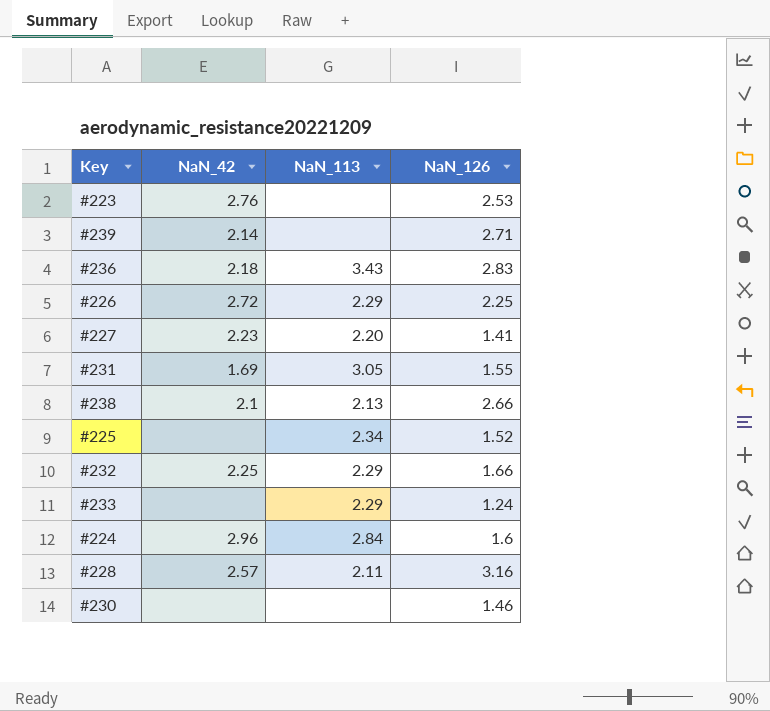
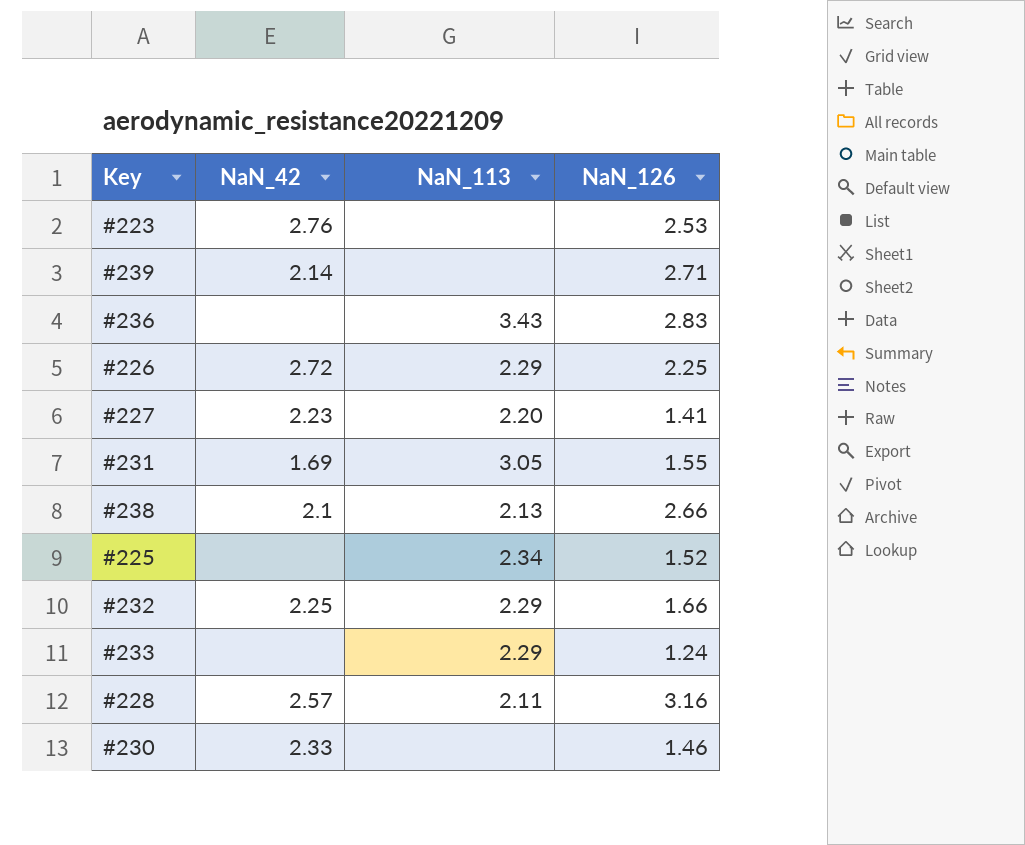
row #224: 2.96 | 2.84 | 1.6 -> none
#236 | NaN_42: 2.18 -> none
#230 | NaN_42: none -> 2.33

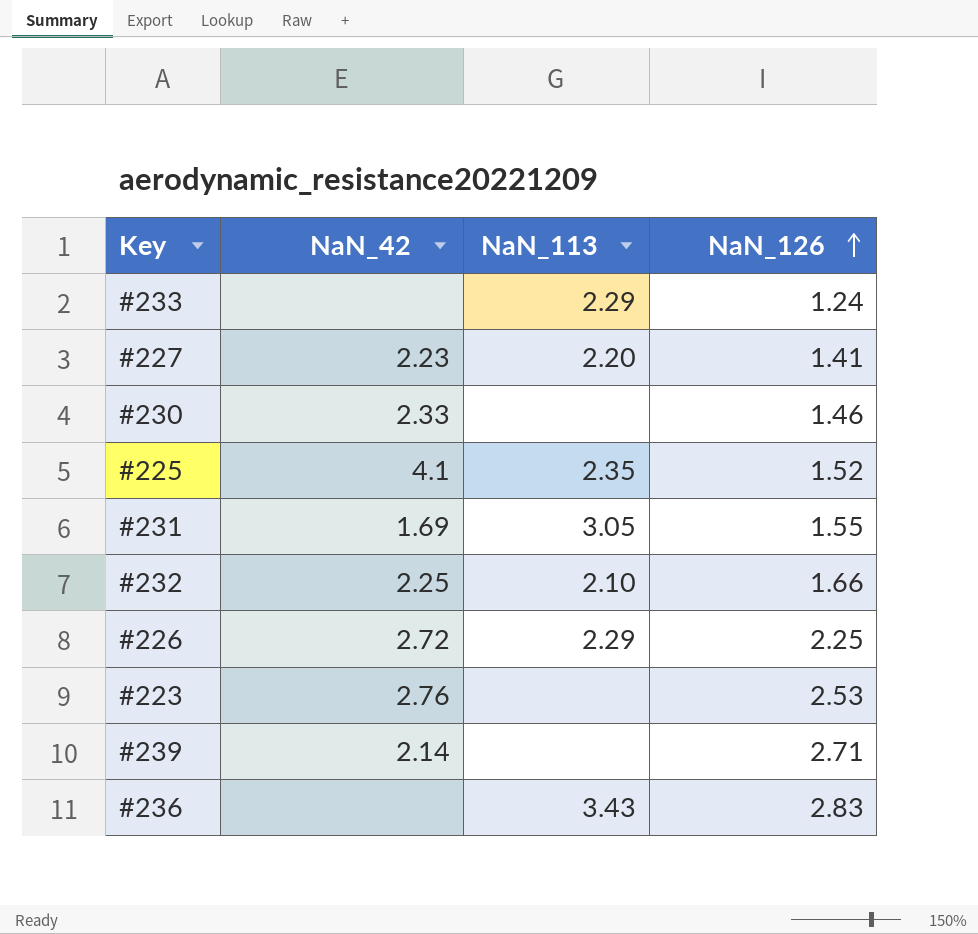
row order: none -> NaN_126 ascending
row #238: 2.1 | 2.13 | 2.66 -> none
row #228: 2.57 | 2.11 | 3.16 -> none
#225 | NaN_42: none -> 4.1
#225 | NaN_113: 2.34 -> 2.35
#232 | NaN_113: 2.29 -> 2.10

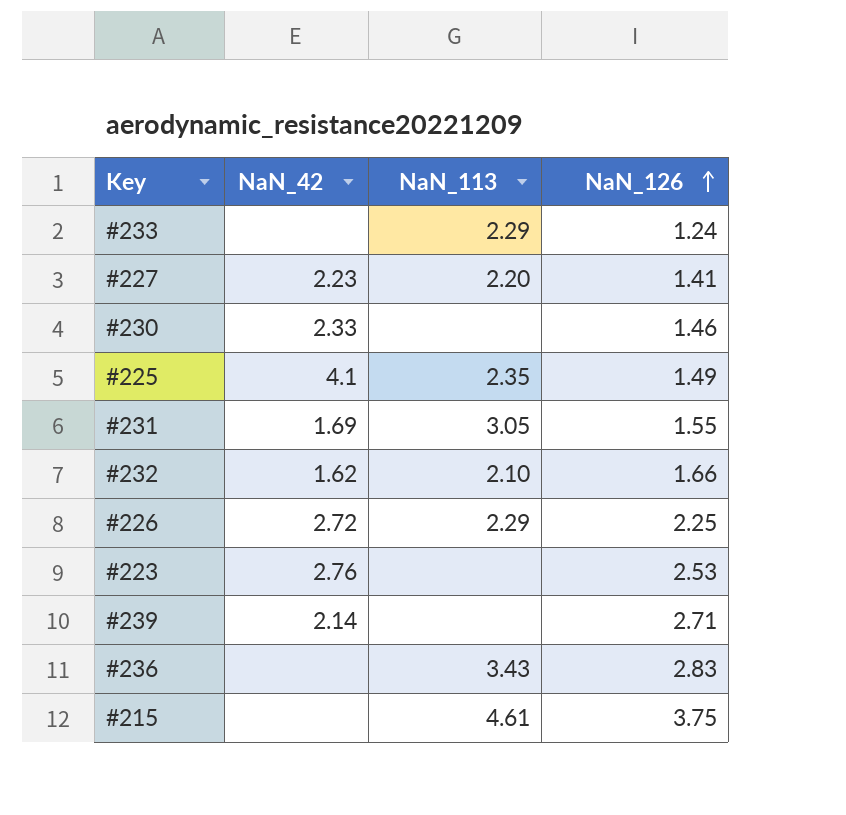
#225 | NaN_126: 1.52 -> 1.49
#232 | NaN_42: 2.25 -> 1.62
row #215: none -> none | 4.61 | 3.75

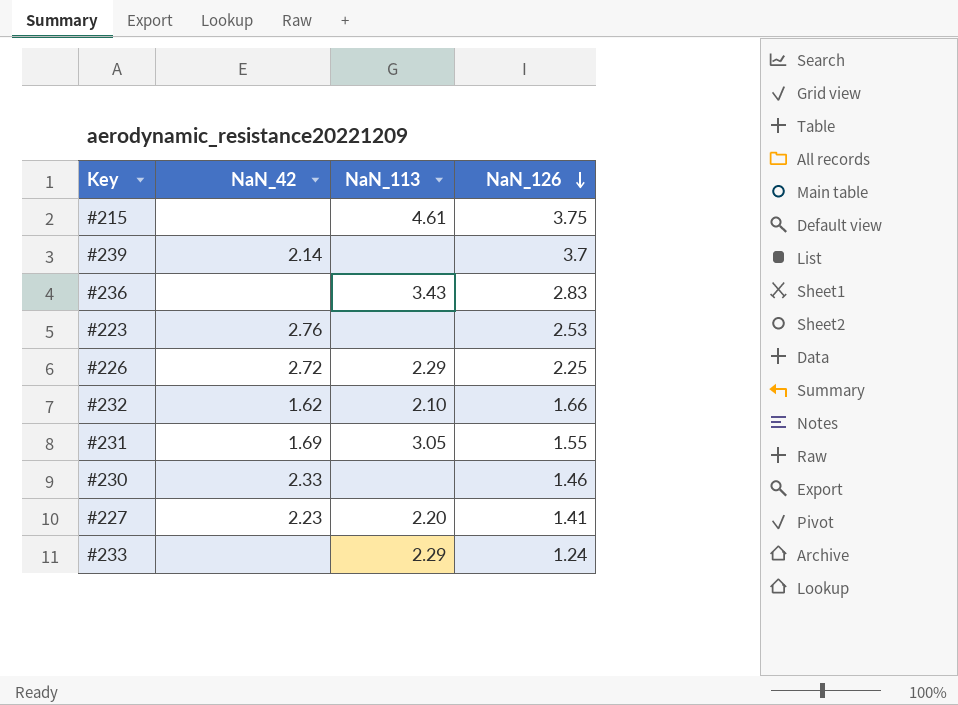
row order: NaN_126 ascending -> NaN_126 descending
row #225: 4.1 | 2.35 | 1.49 -> none
#239 | NaN_126: 2.71 -> 3.7

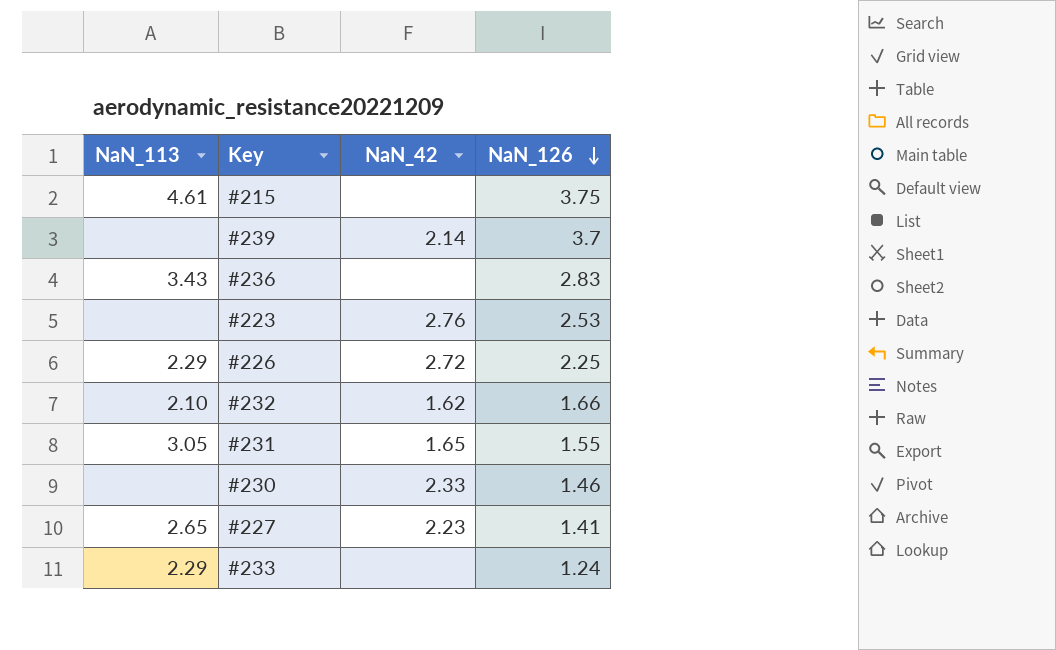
column NaN_113 | position: 3 -> 1
#231 | NaN_42: 1.69 -> 1.65
#227 | NaN_113: 2.20 -> 2.65

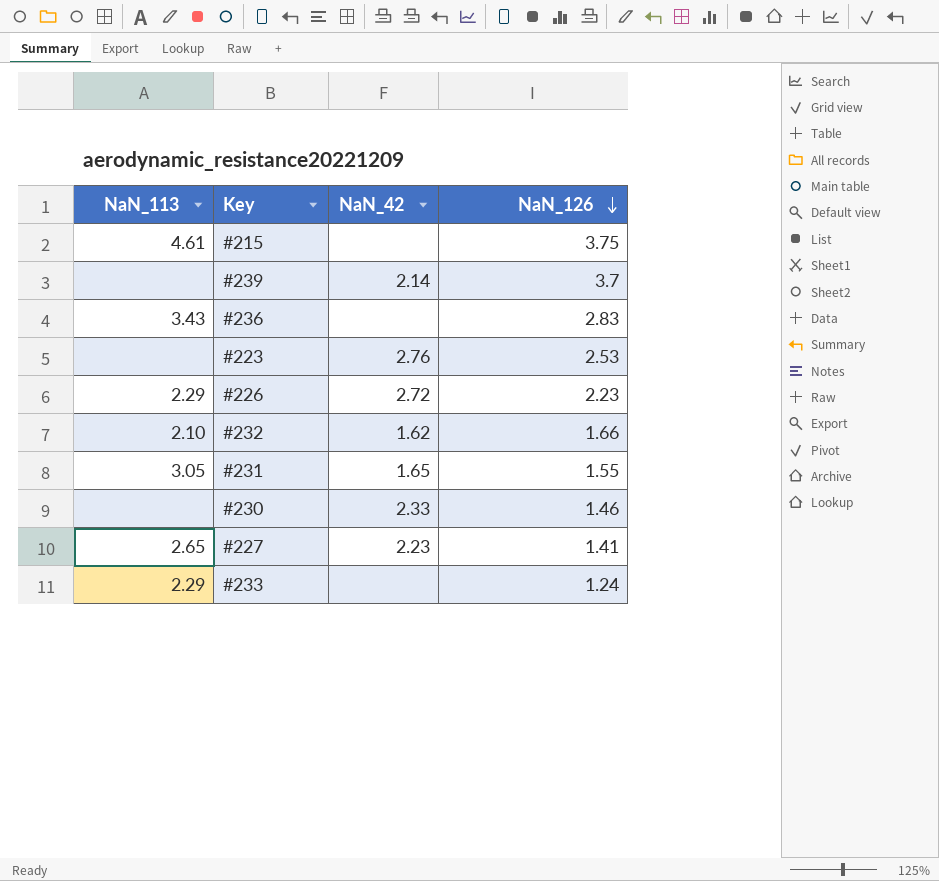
#226 | NaN_126: 2.25 -> 2.23

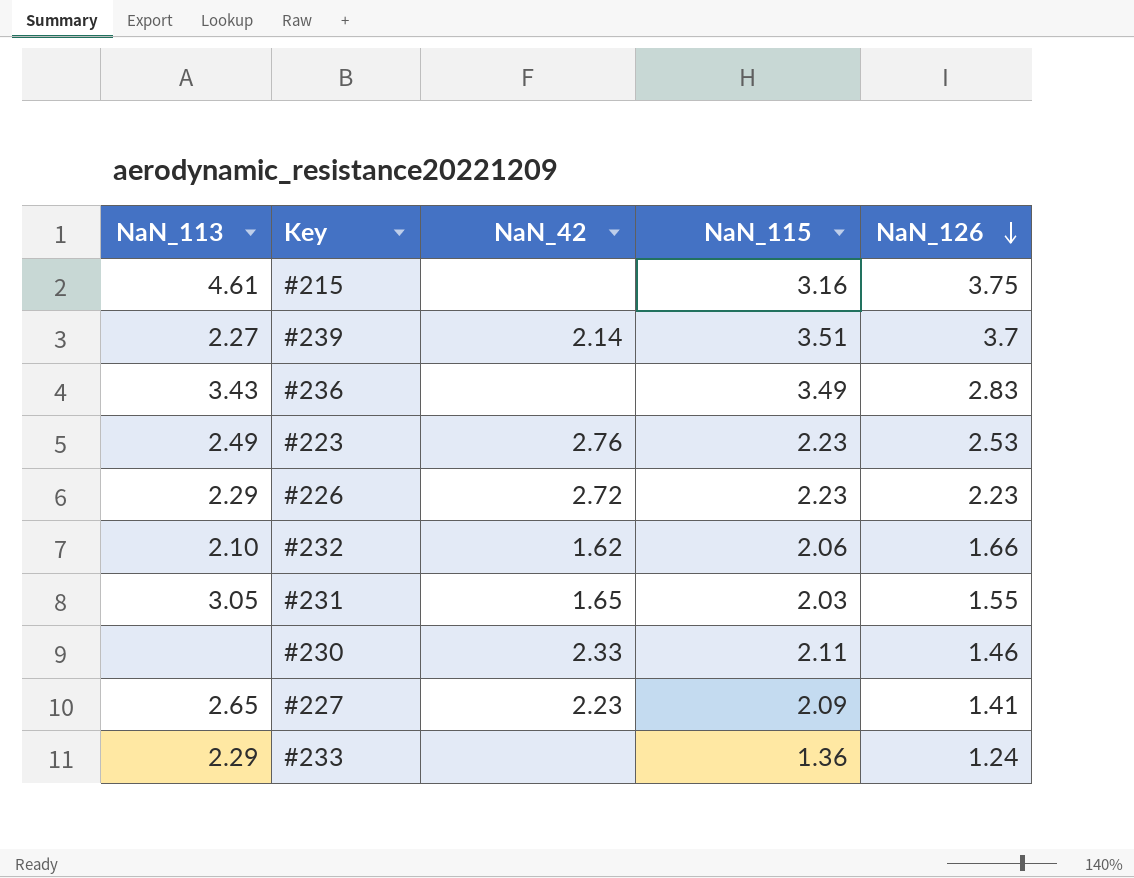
column NaN_115 | position: none -> 4
#239 | NaN_113: none -> 2.27
#223 | NaN_113: none -> 2.49

